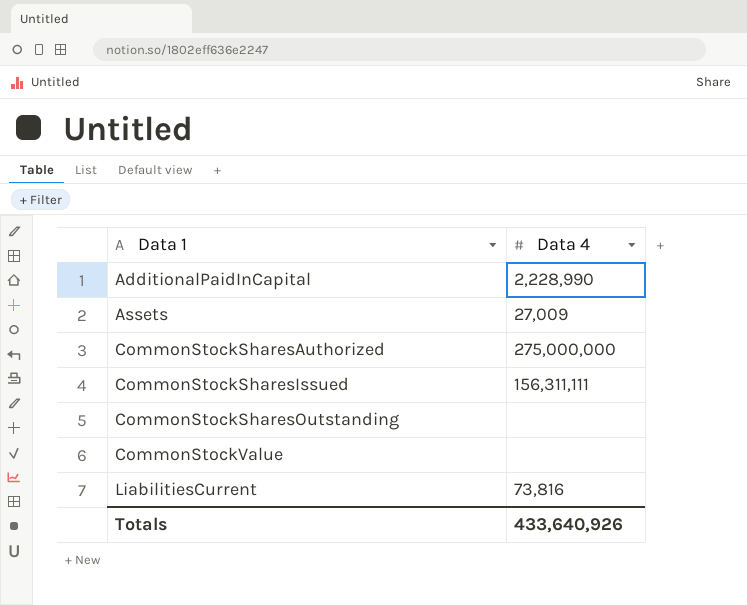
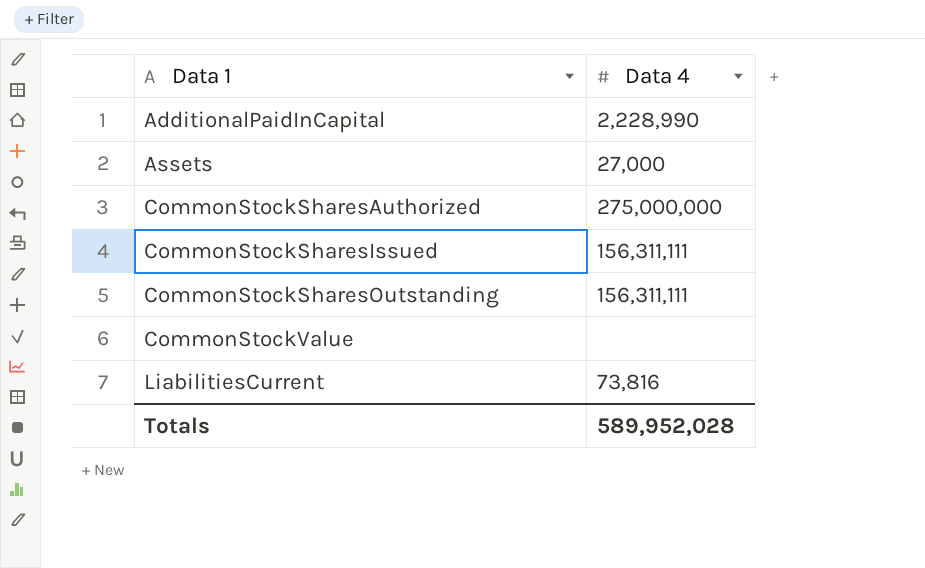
Assets | Data 4: 27,009 -> 27,000
CommonStockSharesOutstanding | Data 4: none -> 156,311,111
Totals | Data 4: 433,640,926 -> 589,952,028

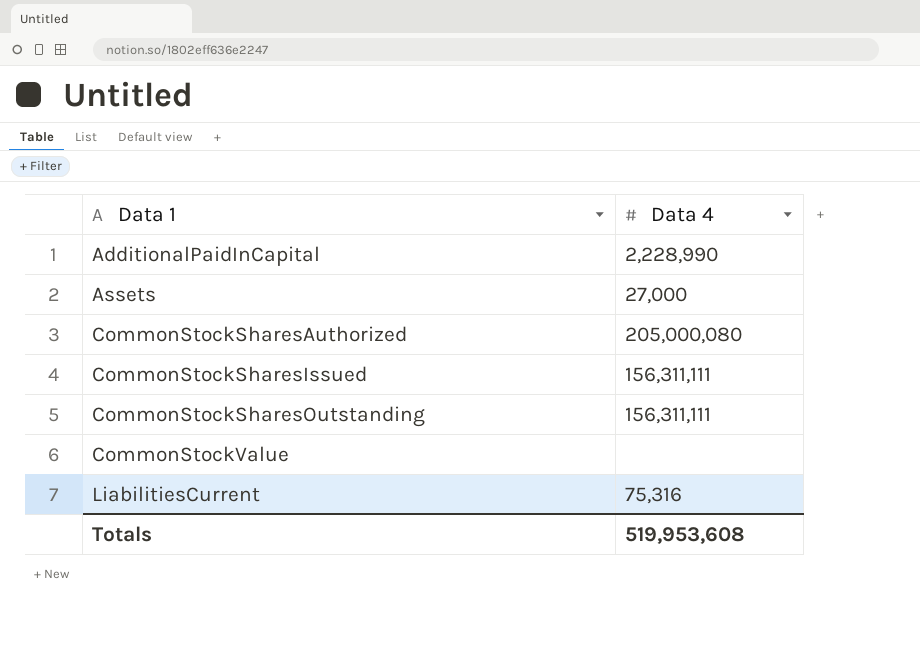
CommonStockSharesAuthorized | Data 4: 275,000,000 -> 205,000,080
LiabilitiesCurrent | Data 4: 73,816 -> 75,316
Totals | Data 4: 589,952,028 -> 519,953,608

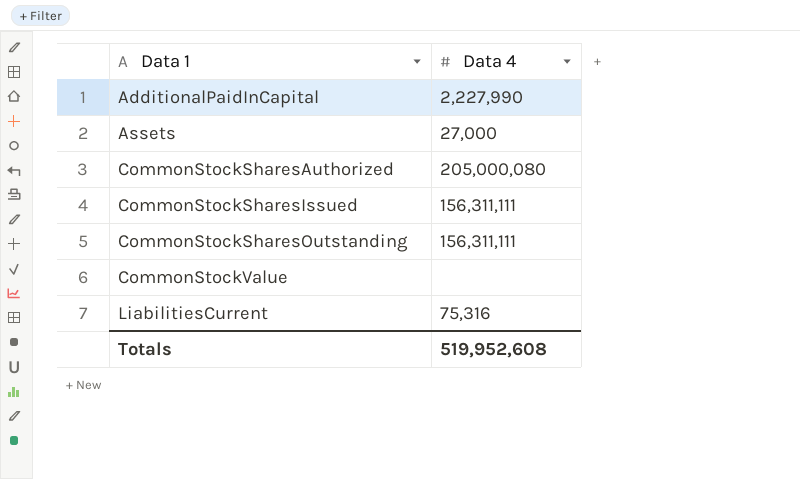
AdditionalPaidInCapital | Data 4: 2,228,990 -> 2,227,990
Totals | Data 4: 519,953,608 -> 519,952,608

